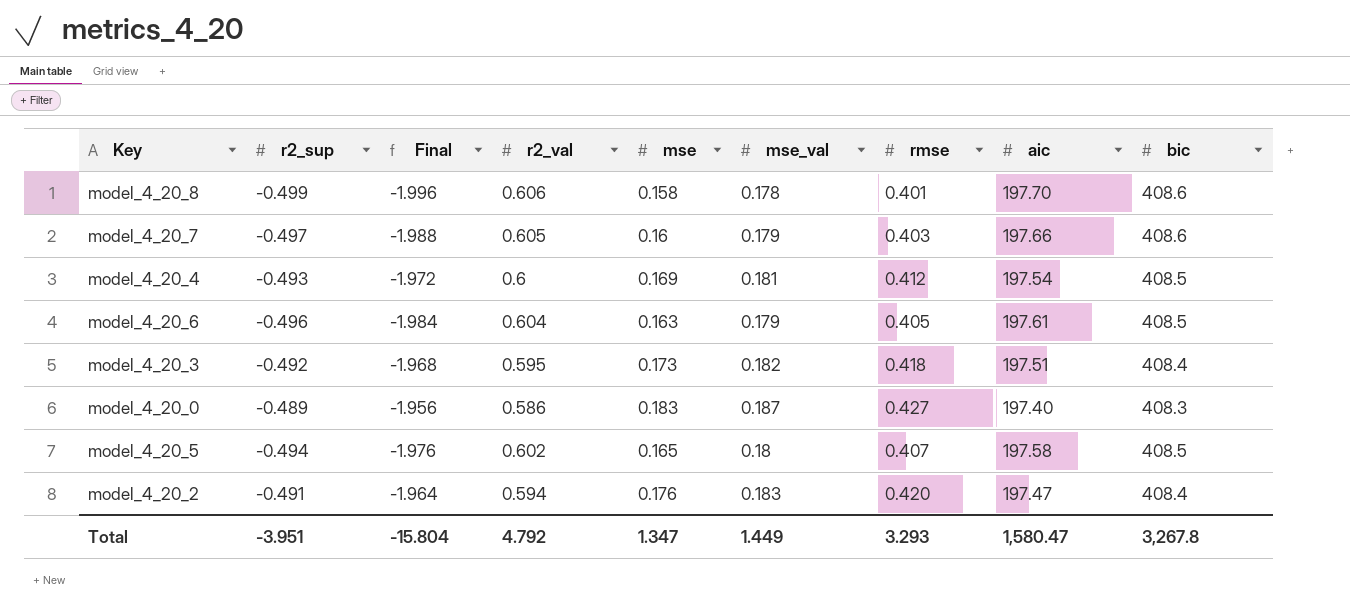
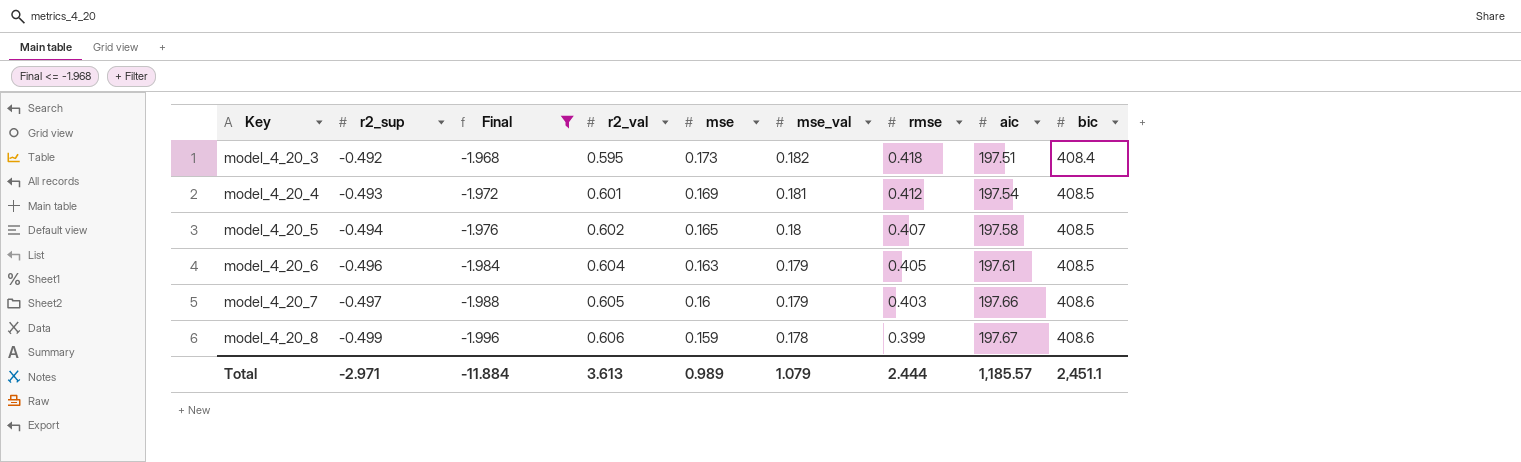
filter: none -> Final <= -1.968
row order: none -> Key ascending
model_4_20_4 | r2_val: 0.6 -> 0.601
model_4_20_8 | mse: 0.158 -> 0.159
model_4_20_8 | rmse: 0.401 -> 0.399
model_4_20_8 | aic: 197.70 -> 197.67
Total | r2_sup: -3.951 -> -2.971
Total | Final: -15.804 -> -11.884
Total | r2_val: 4.792 -> 3.613
Total | mse: 1.347 -> 0.989
Total | mse_val: 1.449 -> 1.079
Total | rmse: 3.293 -> 2.444
Total | aic: 1,580.47 -> 1,185.57
Total | bic: 3,267.8 -> 2,451.1

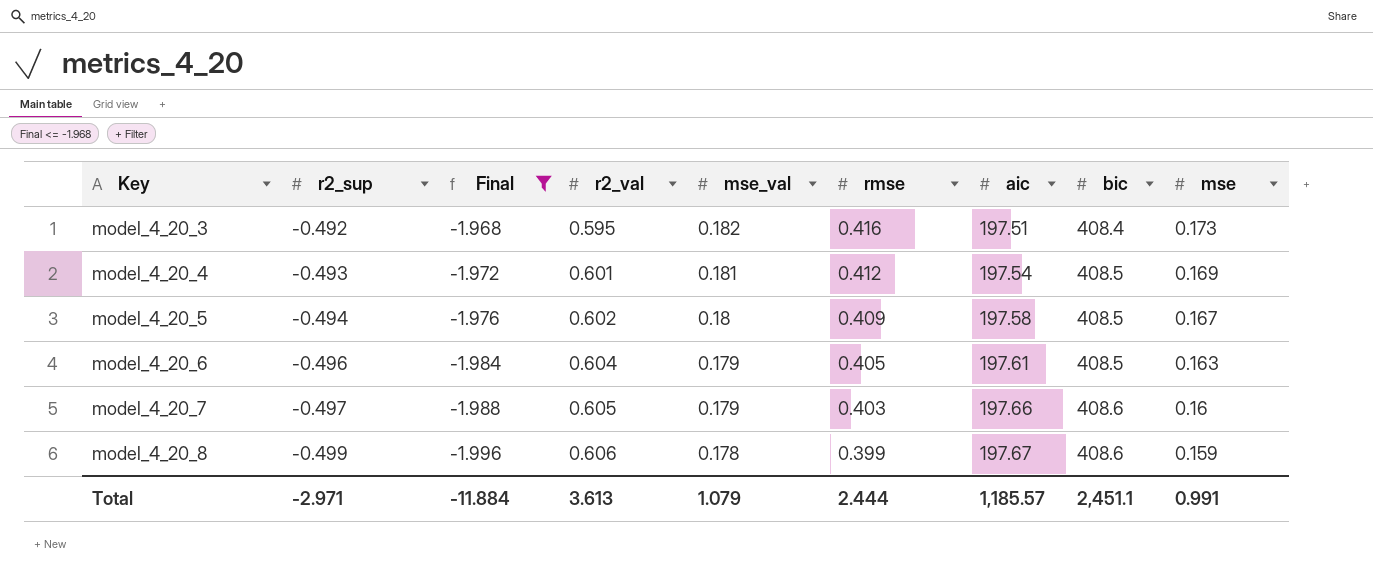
column mse | position: 5 -> 9
model_4_20_3 | rmse: 0.418 -> 0.416
model_4_20_5 | rmse: 0.407 -> 0.409
model_4_20_5 | mse: 0.165 -> 0.167
Total | mse: 0.989 -> 0.991

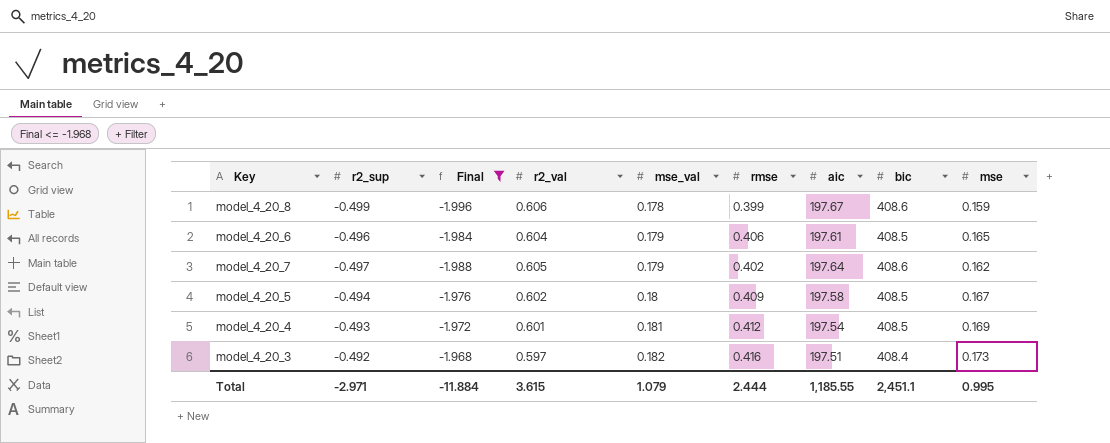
row order: Key ascending -> mse_val ascending
model_4_20_6 | rmse: 0.405 -> 0.406
model_4_20_6 | mse: 0.163 -> 0.165
model_4_20_7 | rmse: 0.403 -> 0.402
model_4_20_7 | aic: 197.66 -> 197.64
model_4_20_7 | mse: 0.16 -> 0.162
model_4_20_3 | r2_val: 0.595 -> 0.597
Total | r2_val: 3.613 -> 3.615
Total | aic: 1,185.57 -> 1,185.55
Total | mse: 0.991 -> 0.995

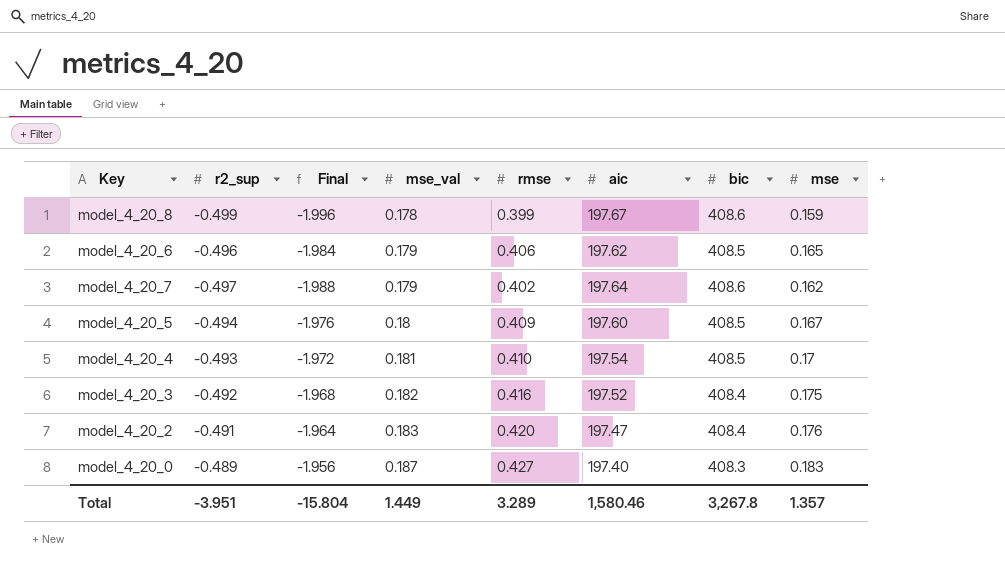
filter: Final <= -1.968 -> none
column r2_val | position: 4 -> none
model_4_20_6 | aic: 197.61 -> 197.62
model_4_20_5 | aic: 197.58 -> 197.60
model_4_20_4 | rmse: 0.412 -> 0.410
model_4_20_4 | mse: 0.169 -> 0.17
model_4_20_3 | aic: 197.51 -> 197.52
model_4_20_3 | mse: 0.173 -> 0.175
Total | r2_sup: -2.971 -> -3.951
Total | Final: -11.884 -> -15.804
Total | mse_val: 1.079 -> 1.449
Total | rmse: 2.444 -> 3.289
Total | aic: 1,185.55 -> 1,580.46
Total | bic: 2,451.1 -> 3,267.8
Total | mse: 0.995 -> 1.357

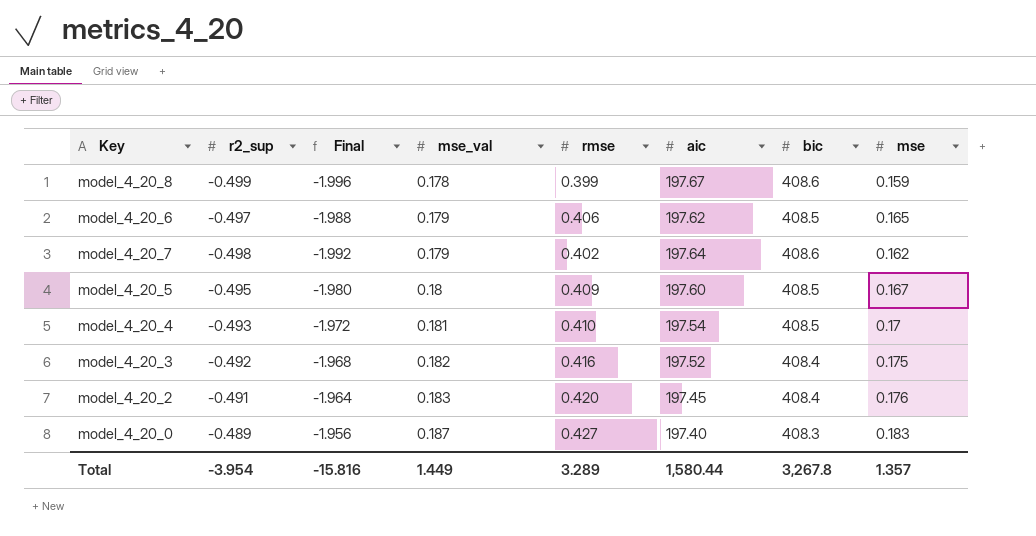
model_4_20_6 | r2_sup: -0.496 -> -0.497
model_4_20_6 | Final: -1.984 -> -1.988
model_4_20_7 | r2_sup: -0.497 -> -0.498
model_4_20_7 | Final: -1.988 -> -1.992
model_4_20_5 | r2_sup: -0.494 -> -0.495
model_4_20_5 | Final: -1.976 -> -1.980
model_4_20_2 | aic: 197.47 -> 197.45
Total | r2_sup: -3.951 -> -3.954
Total | Final: -15.804 -> -15.816
Total | aic: 1,580.46 -> 1,580.44

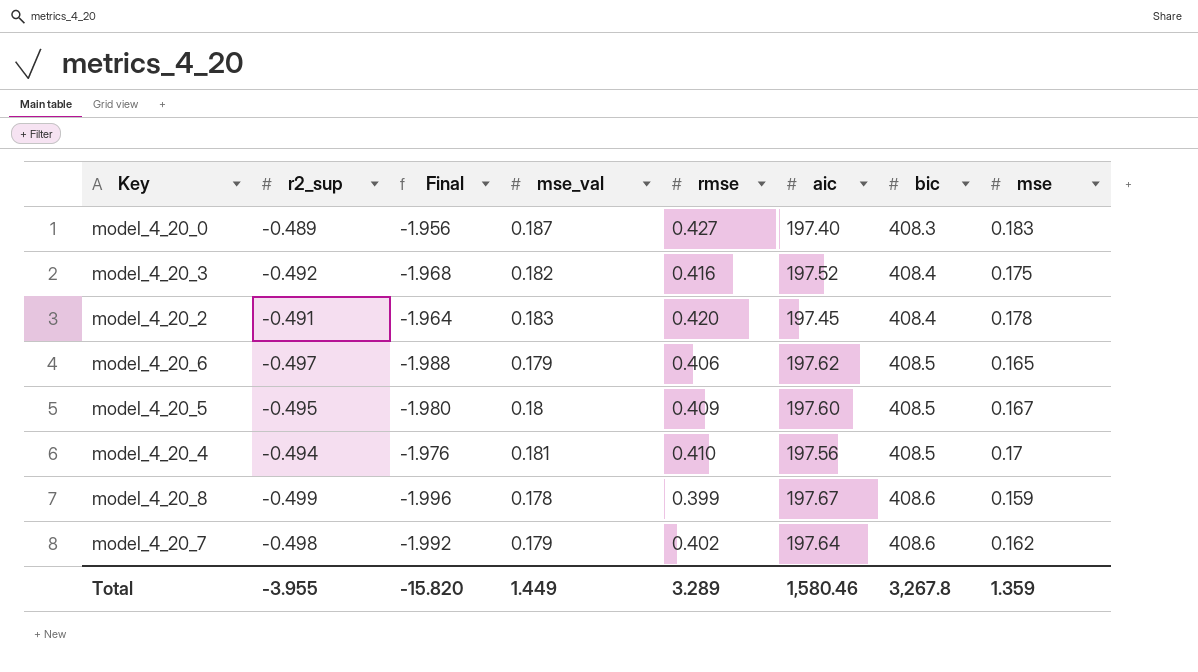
row order: mse_val ascending -> bic ascending
model_4_20_2 | mse: 0.176 -> 0.178
model_4_20_4 | r2_sup: -0.493 -> -0.494
model_4_20_4 | Final: -1.972 -> -1.976
model_4_20_4 | aic: 197.54 -> 197.56
Total | r2_sup: -3.954 -> -3.955
Total | Final: -15.816 -> -15.820
Total | aic: 1,580.44 -> 1,580.46
Total | mse: 1.357 -> 1.359

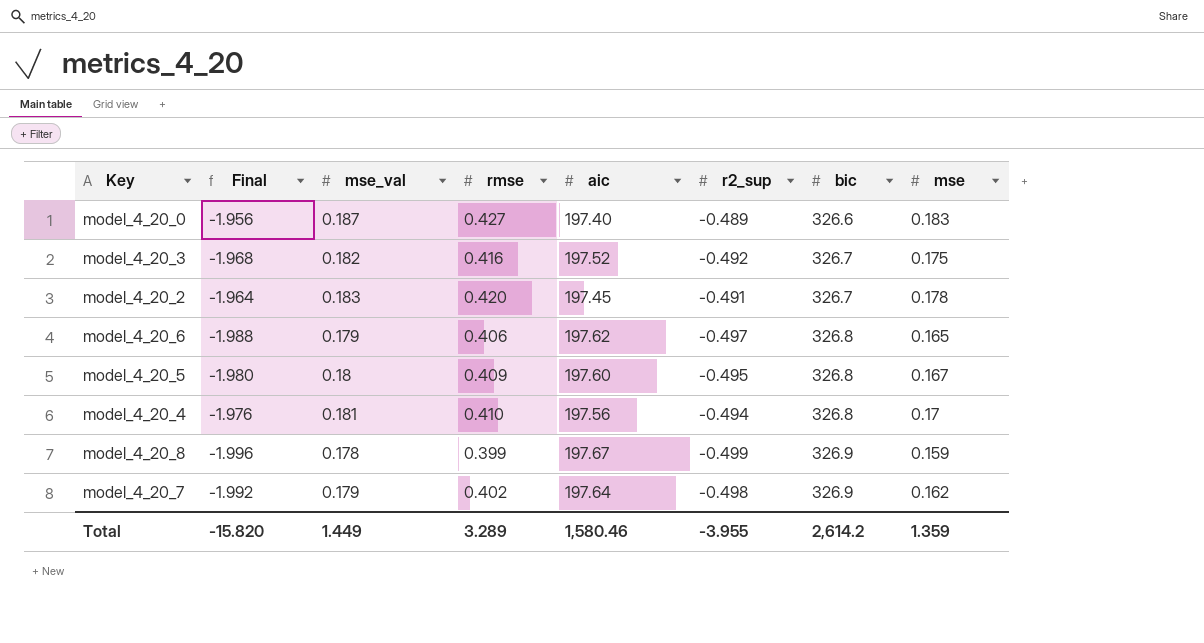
column r2_sup | position: 2 -> 6
model_4_20_0 | bic: 408.3 -> 326.6
model_4_20_3 | bic: 408.4 -> 326.7
model_4_20_2 | bic: 408.4 -> 326.7
model_4_20_6 | bic: 408.5 -> 326.8
model_4_20_5 | bic: 408.5 -> 326.8
model_4_20_4 | bic: 408.5 -> 326.8
model_4_20_8 | bic: 408.6 -> 326.9
model_4_20_7 | bic: 408.6 -> 326.9
Total | bic: 3,267.8 -> 2,614.2

